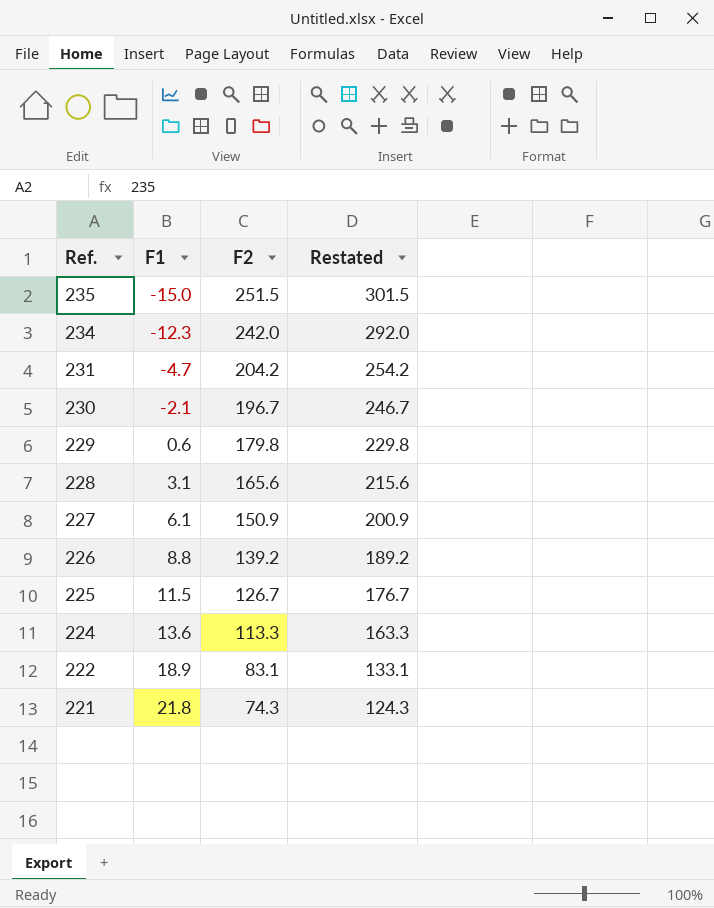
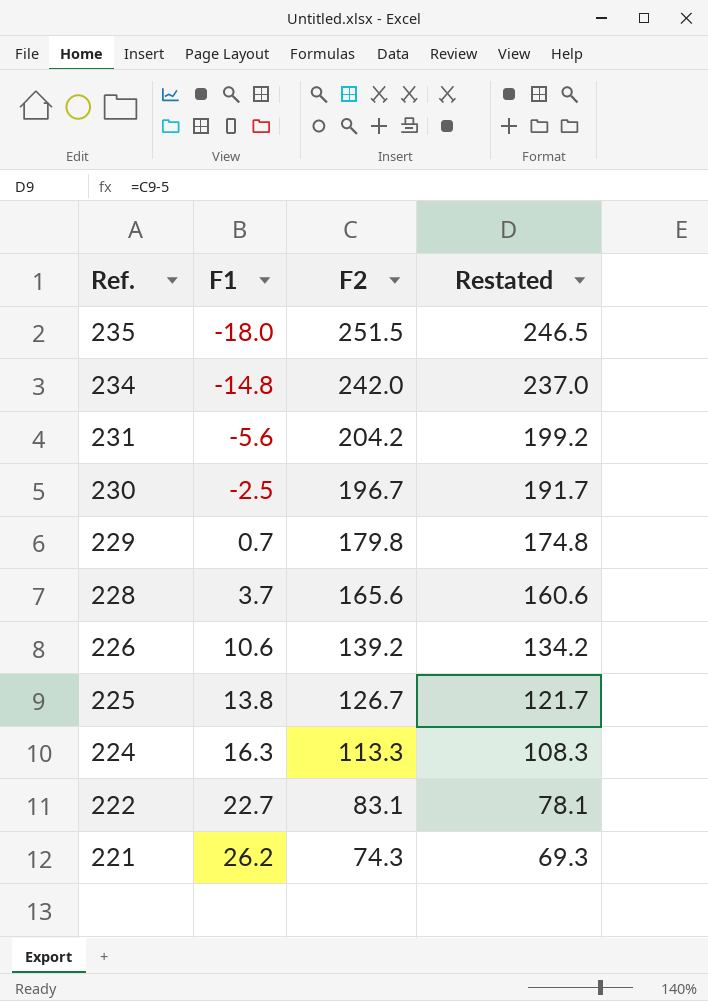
column Restated | formula: [F2] + 50 -> [F2] - 5
row 227: 6.1 | 150.9 | 200.9 -> none
235 | F1: -15.0 -> -18.0
234 | F1: -12.3 -> -14.8
231 | F1: -4.7 -> -5.6
230 | F1: -2.1 -> -2.5
229 | F1: 0.6 -> 0.7
228 | F1: 3.1 -> 3.7
226 | F1: 8.8 -> 10.6
225 | F1: 11.5 -> 13.8
224 | F1: 13.6 -> 16.3
222 | F1: 18.9 -> 22.7
221 | F1: 21.8 -> 26.2

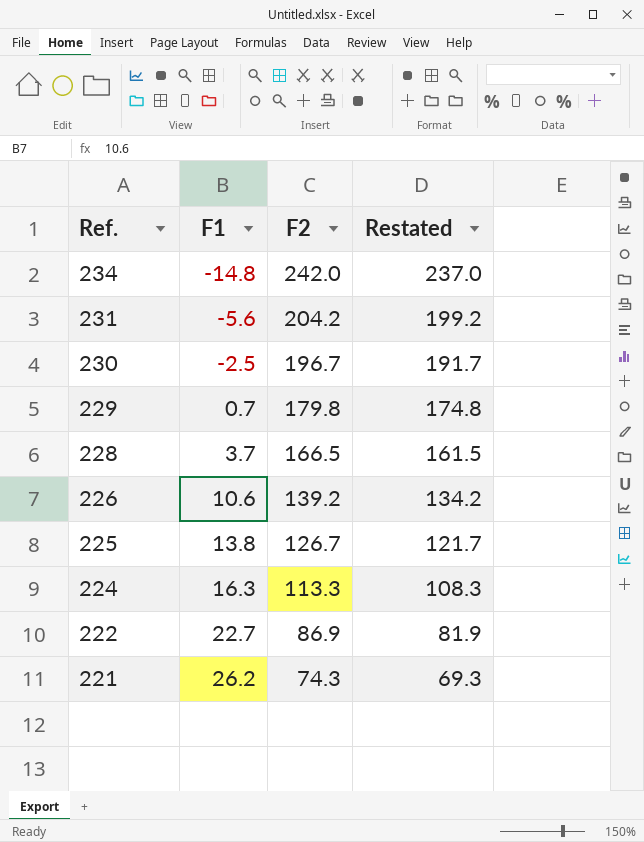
row 235: -18.0 | 251.5 | 246.5 -> none
228 | F2: 165.6 -> 166.5
228 | Restated: 160.6 -> 161.5
222 | F2: 83.1 -> 86.9
222 | Restated: 78.1 -> 81.9

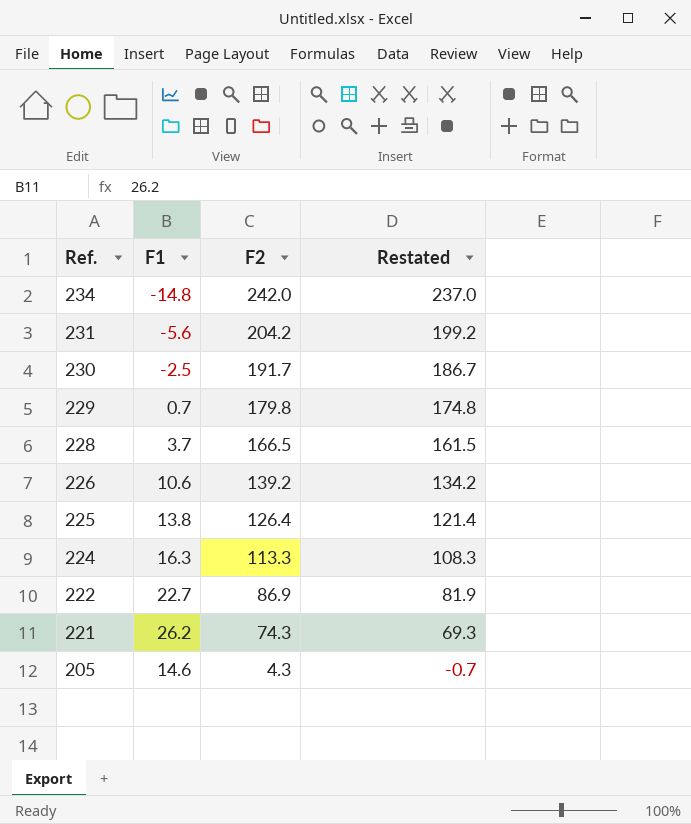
230 | F2: 196.7 -> 191.7
230 | Restated: 191.7 -> 186.7
225 | F2: 126.7 -> 126.4
225 | Restated: 121.7 -> 121.4
row 205: none -> 14.6 | 4.3 | -0.7

